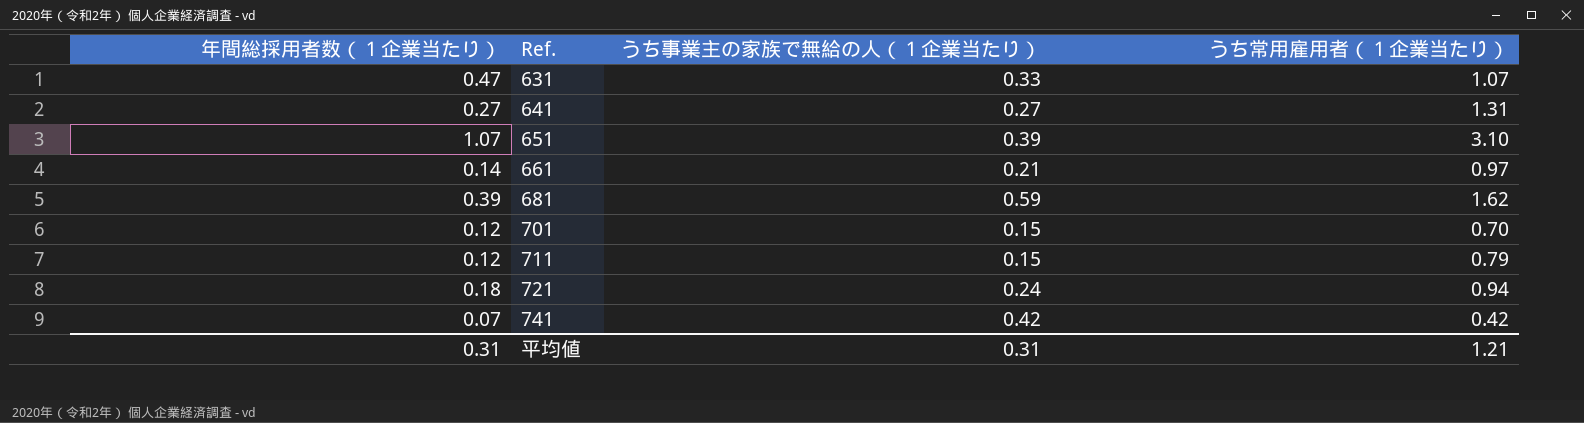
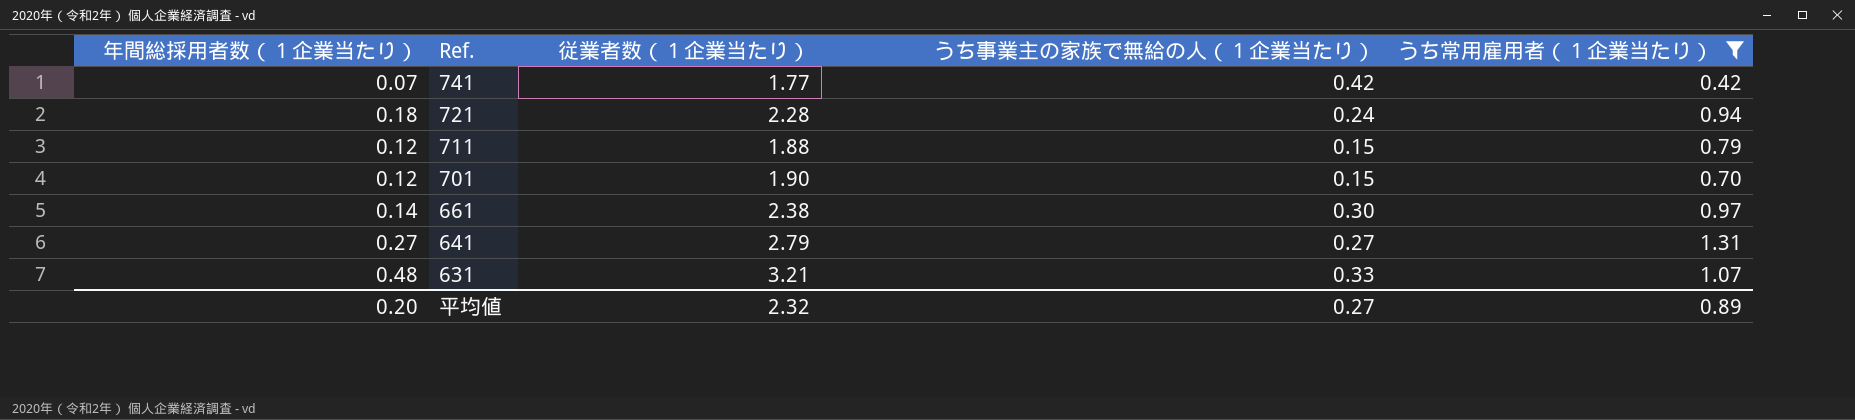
filter: none -> うち常用雇用者（１企業当たり） <= 1.31
row order: Ref. ascending -> Ref. descending
column 従業者数（１企業当たり） | position: none -> 3
661 | うち事業主の家族で無給の人（１企業当たり）: 0.21 -> 0.30
631 | 年間総採用者数（１企業当たり）: 0.47 -> 0.48
平均値 | 年間総採用者数（１企業当たり）: 0.31 -> 0.20
平均値 | うち事業主の家族で無給の人（１企業当たり）: 0.31 -> 0.27
平均値 | うち常用雇用者（１企業当たり）: 1.21 -> 0.89

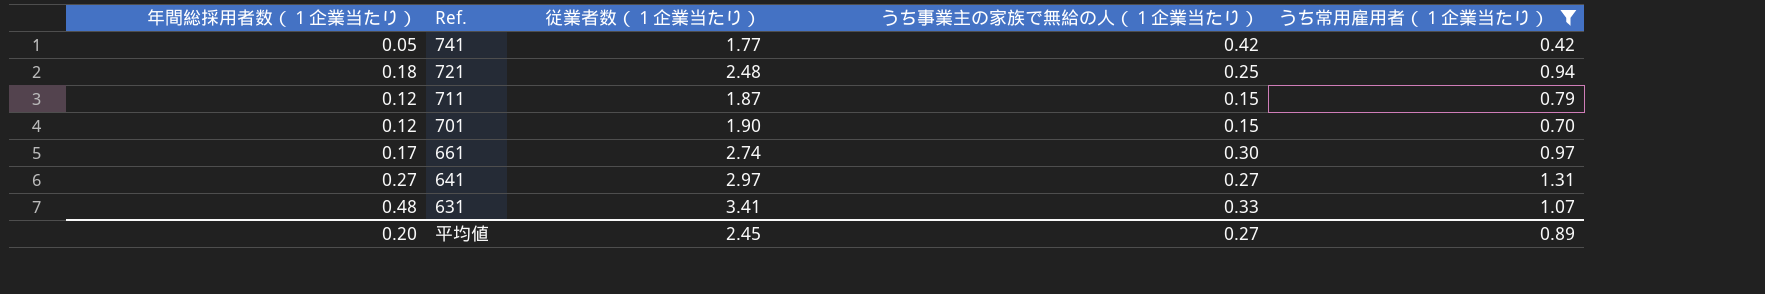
741 | 年間総採用者数（１企業当たり）: 0.07 -> 0.05
721 | 従業者数（１企業当たり）: 2.28 -> 2.48
721 | うち事業主の家族で無給の人（１企業当たり）: 0.24 -> 0.25
711 | 従業者数（１企業当たり）: 1.88 -> 1.87
661 | 年間総採用者数（１企業当たり）: 0.14 -> 0.17
661 | 従業者数（１企業当たり）: 2.38 -> 2.74
641 | 従業者数（１企業当たり）: 2.79 -> 2.97
631 | 従業者数（１企業当たり）: 3.21 -> 3.41
平均値 | 従業者数（１企業当たり）: 2.32 -> 2.45

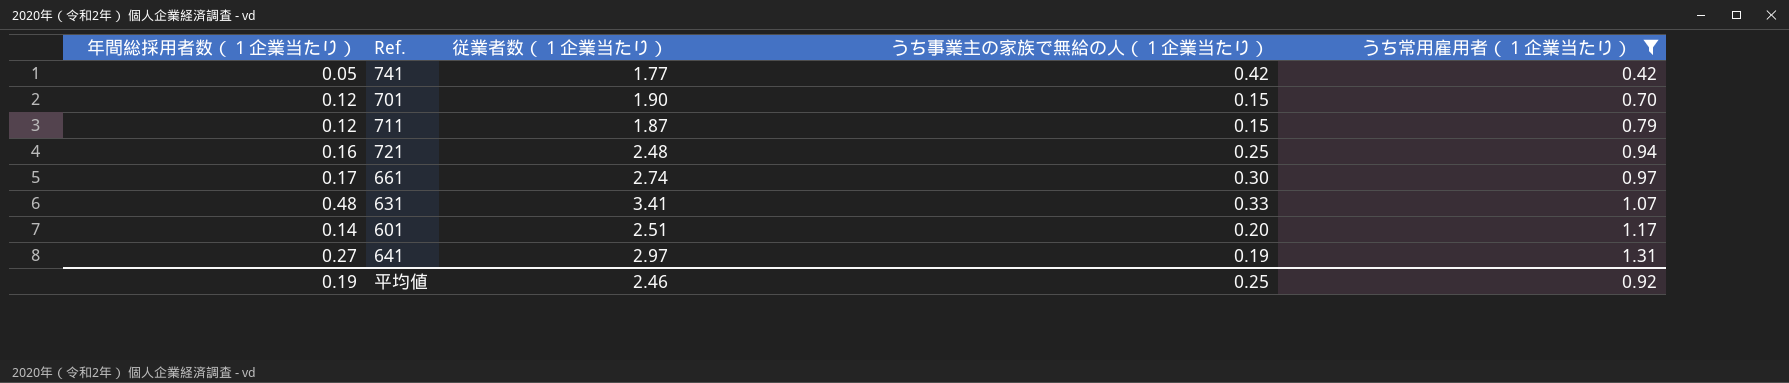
row order: Ref. descending -> うち常用雇用者（１企業当たり） ascending
721 | 年間総採用者数（１企業当たり）: 0.18 -> 0.16
row 601: none -> 0.14 | 2.51 | 0.20 | 1.17
641 | うち事業主の家族で無給の人（１企業当たり）: 0.27 -> 0.19
平均値 | 年間総採用者数（１企業当たり）: 0.20 -> 0.19
平均値 | 従業者数（１企業当たり）: 2.45 -> 2.46
平均値 | うち事業主の家族で無給の人（１企業当たり）: 0.27 -> 0.25
平均値 | うち常用雇用者（１企業当たり）: 0.89 -> 0.92

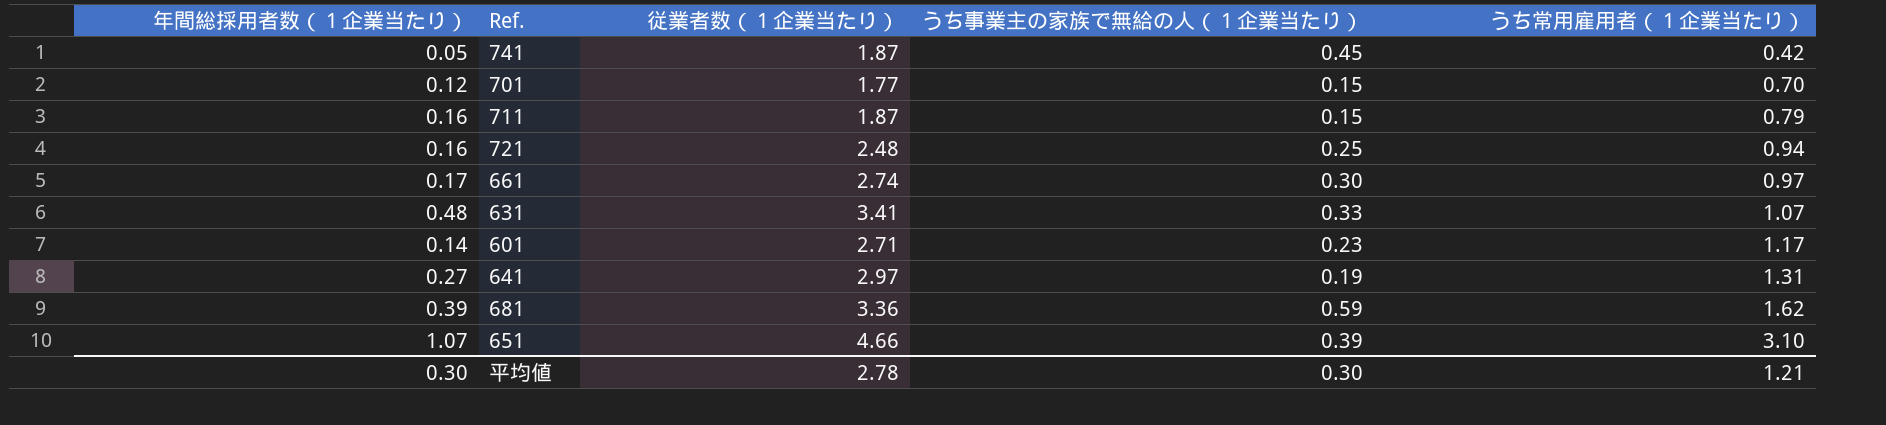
filter: うち常用雇用者（１企業当たり） <= 1.31 -> none
741 | 従業者数（１企業当たり）: 1.77 -> 1.87
741 | うち事業主の家族で無給の人（１企業当たり）: 0.42 -> 0.45
701 | 従業者数（１企業当たり）: 1.90 -> 1.77
711 | 年間総採用者数（１企業当たり）: 0.12 -> 0.16
601 | 従業者数（１企業当たり）: 2.51 -> 2.71
601 | うち事業主の家族で無給の人（１企業当たり）: 0.20 -> 0.23
平均値 | 年間総採用者数（１企業当たり）: 0.19 -> 0.30
平均値 | 従業者数（１企業当たり）: 2.46 -> 2.78
平均値 | うち事業主の家族で無給の人（１企業当たり）: 0.25 -> 0.30
平均値 | うち常用雇用者（１企業当たり）: 0.92 -> 1.21

